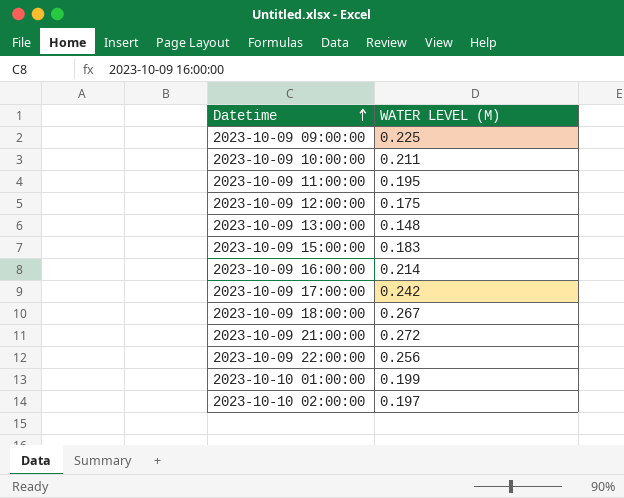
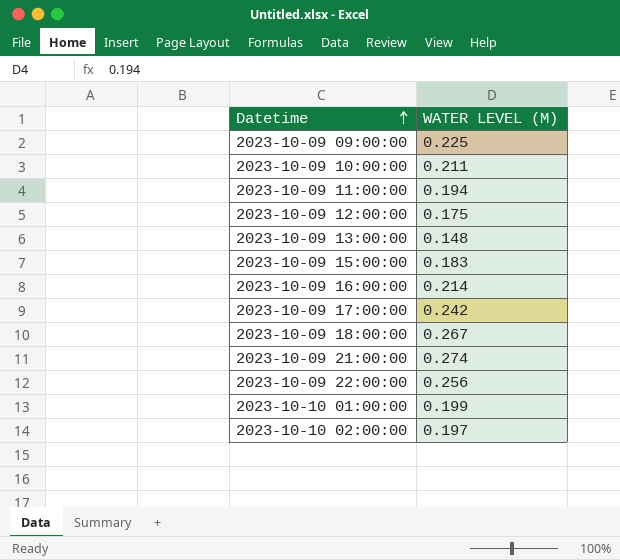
2023-10-09 11:00:00 | WATER LEVEL (M): 0.195 -> 0.194
2023-10-09 21:00:00 | WATER LEVEL (M): 0.272 -> 0.274

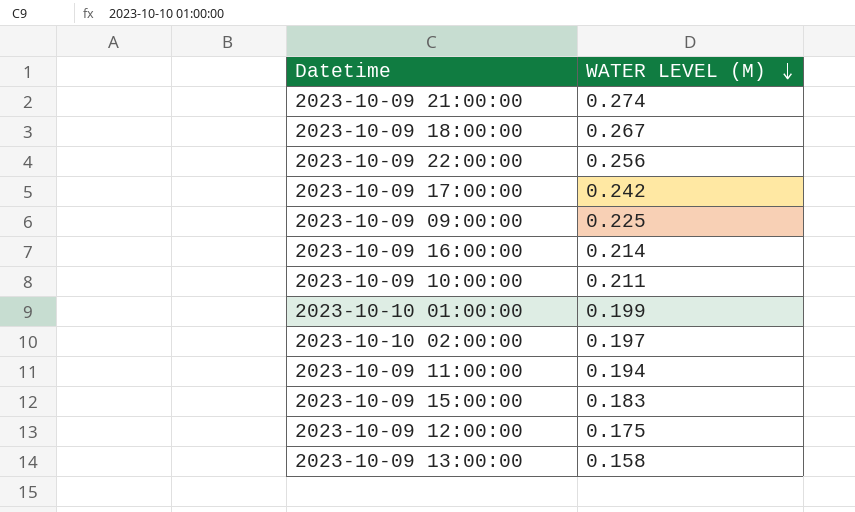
row order: Datetime ascending -> WATER LEVEL (M) descending
2023-10-09 13:00:00 | WATER LEVEL (M): 0.148 -> 0.158

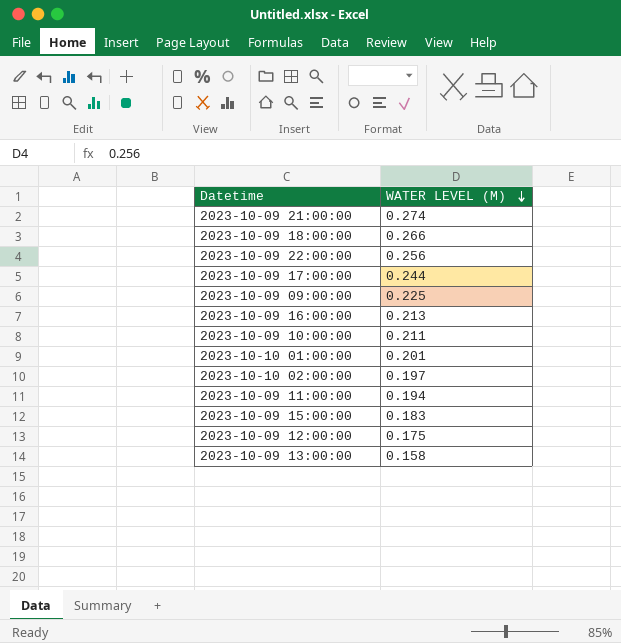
2023-10-09 18:00:00 | WATER LEVEL (M): 0.267 -> 0.266
2023-10-09 17:00:00 | WATER LEVEL (M): 0.242 -> 0.244
2023-10-09 16:00:00 | WATER LEVEL (M): 0.214 -> 0.213
2023-10-10 01:00:00 | WATER LEVEL (M): 0.199 -> 0.201

